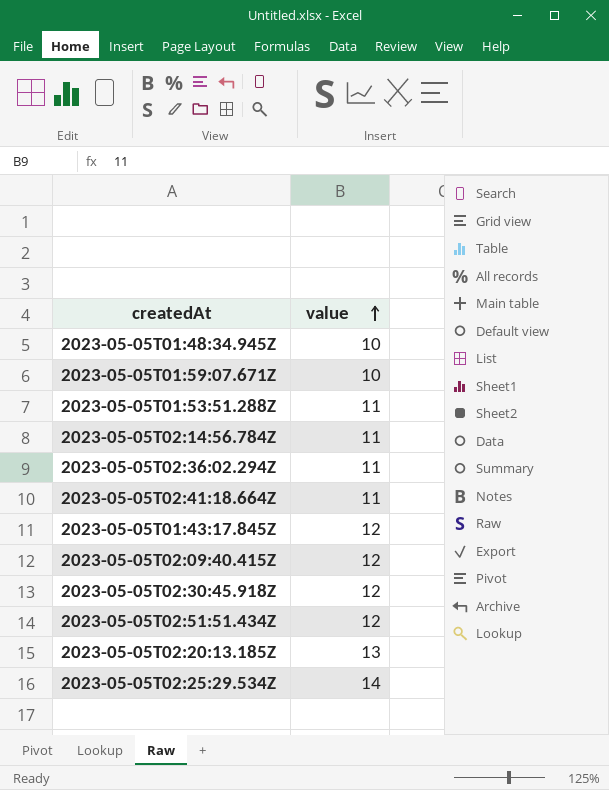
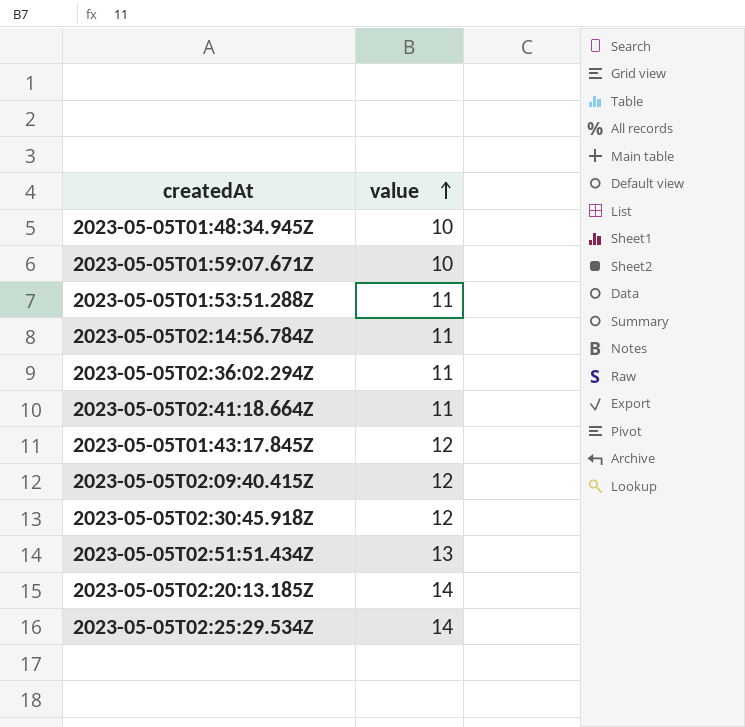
2023-05-05T02:51:51.434Z | value: 12 -> 13
2023-05-05T02:20:13.185Z | value: 13 -> 14

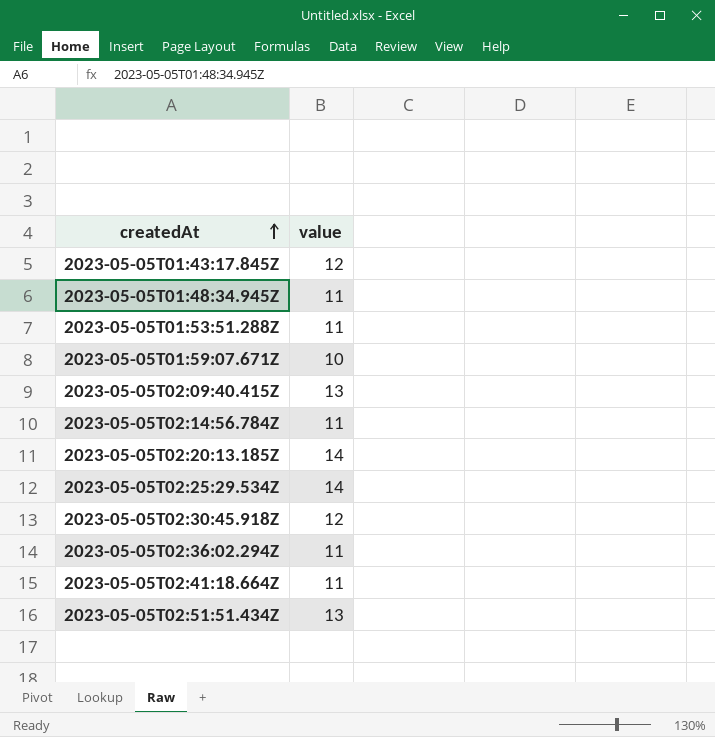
row order: value ascending -> createdAt ascending
2023-05-05T01:48:34.945Z | value: 10 -> 11
2023-05-05T02:09:40.415Z | value: 12 -> 13

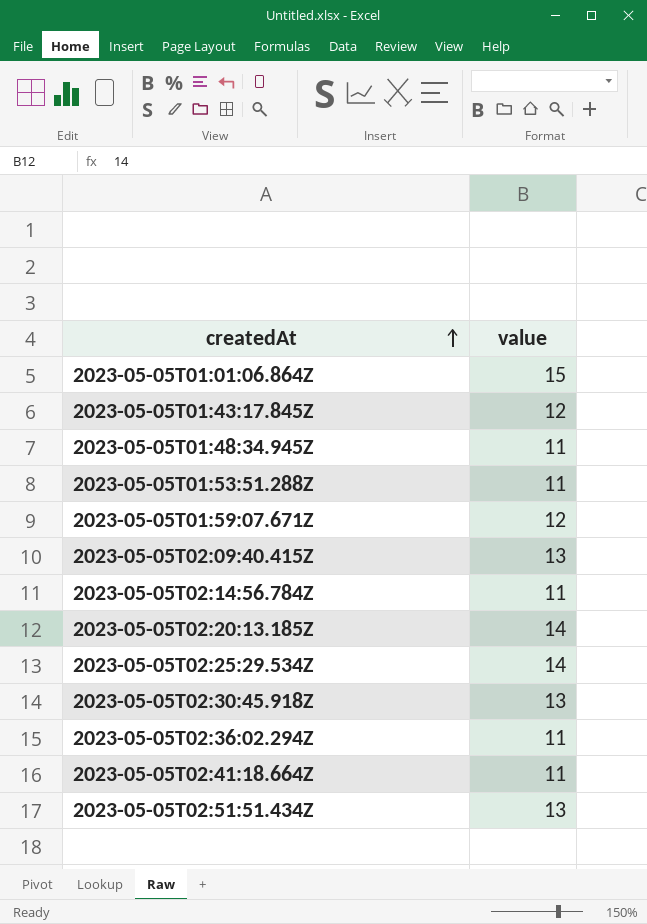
row 2023-05-05T01:01:06.864Z: none -> 15
2023-05-05T01:59:07.671Z | value: 10 -> 12
2023-05-05T02:30:45.918Z | value: 12 -> 13

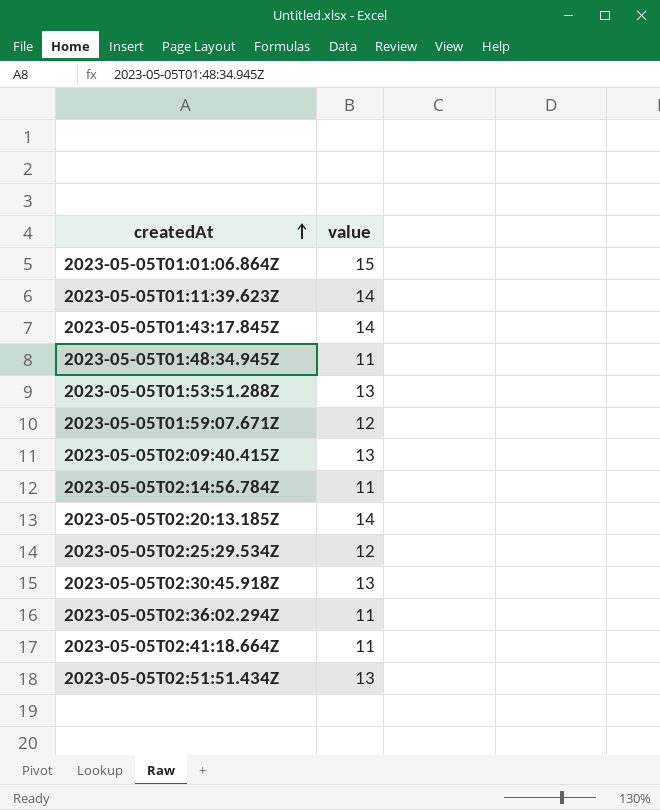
row 2023-05-05T01:11:39.623Z: none -> 14
2023-05-05T01:43:17.845Z | value: 12 -> 14
2023-05-05T01:53:51.288Z | value: 11 -> 13
2023-05-05T02:25:29.534Z | value: 14 -> 12

